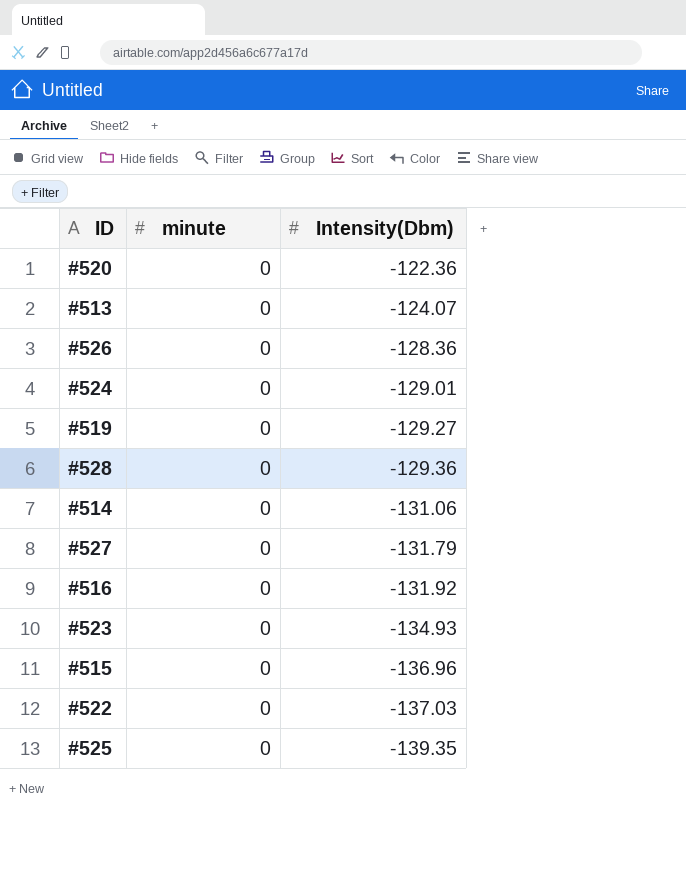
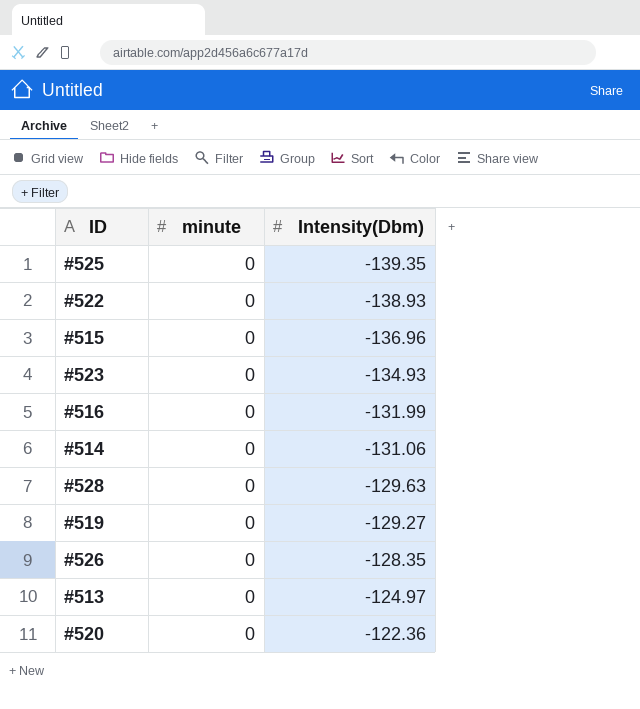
row order: Intensity(Dbm) descending -> Intensity(Dbm) ascending
row #524: 0 | -129.01 -> none
row #527: 0 | -131.79 -> none
#522 | Intensity(Dbm): -137.03 -> -138.93
#516 | Intensity(Dbm): -131.92 -> -131.99
#528 | Intensity(Dbm): -129.36 -> -129.63
#526 | Intensity(Dbm): -128.36 -> -128.35
#513 | Intensity(Dbm): -124.07 -> -124.97

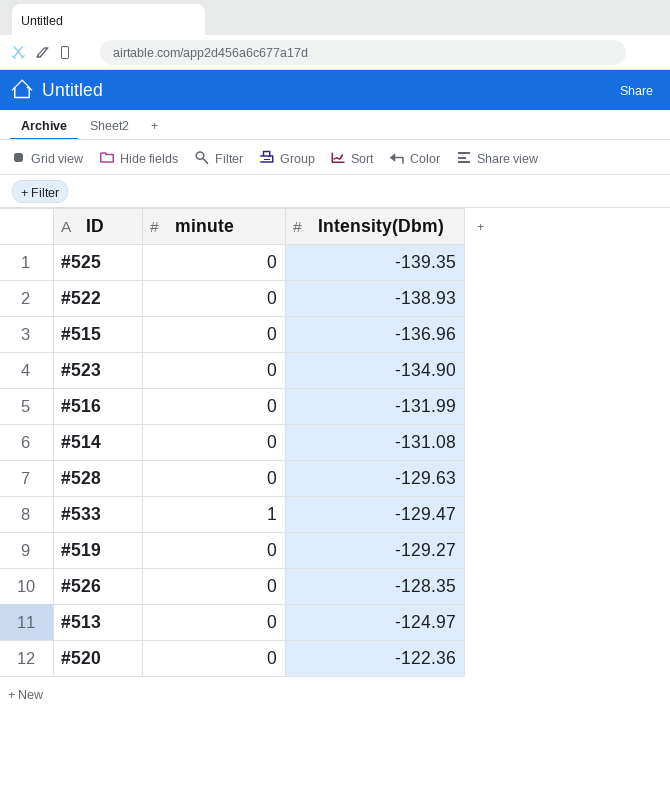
#523 | Intensity(Dbm): -134.93 -> -134.90
#514 | Intensity(Dbm): -131.06 -> -131.08
row #533: none -> 1 | -129.47

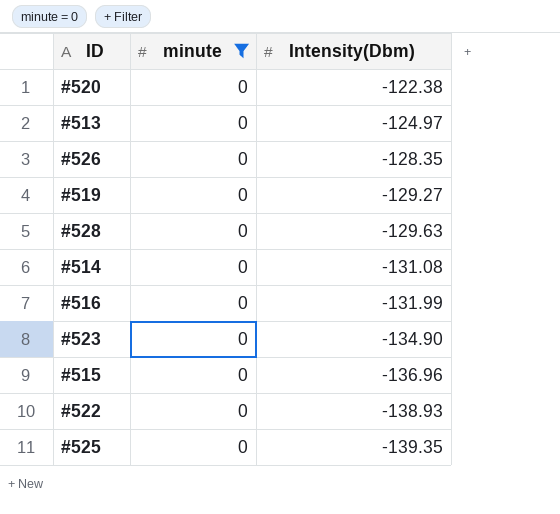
filter: none -> minute = 0
row order: Intensity(Dbm) ascending -> Intensity(Dbm) descending
#520 | Intensity(Dbm): -122.36 -> -122.38

